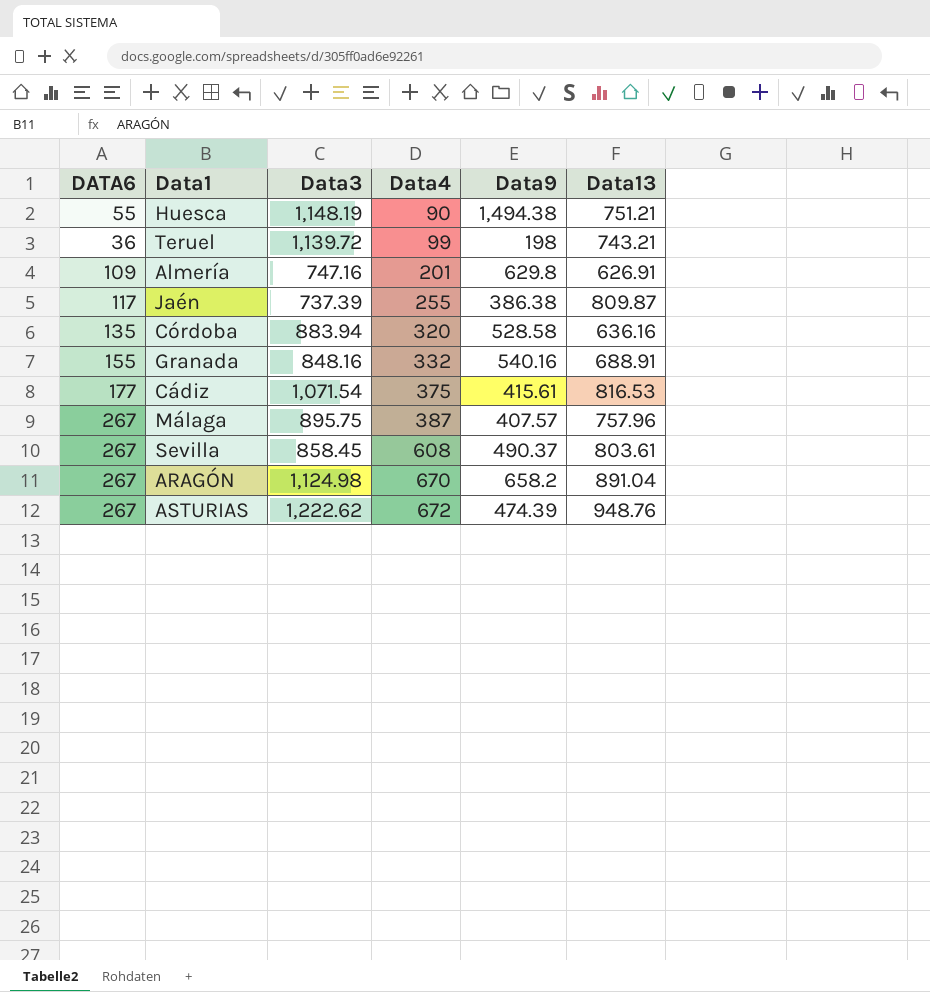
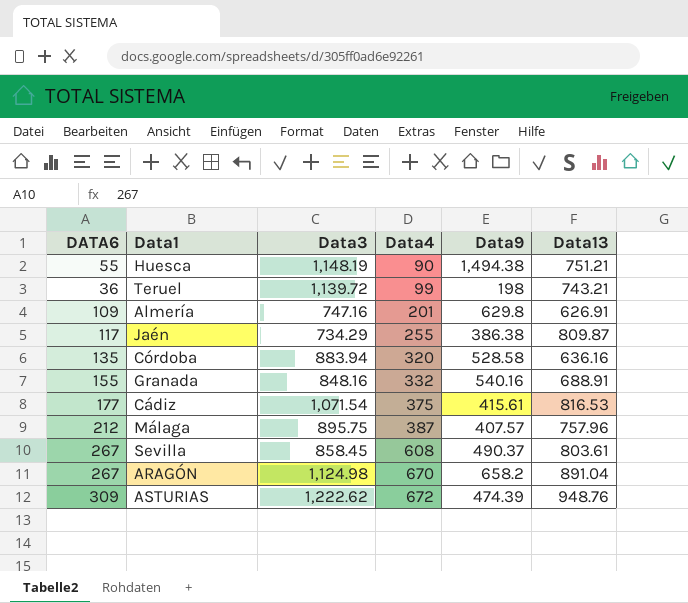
Jaén | Data3: 737.39 -> 734.29
Málaga | DATA6: 267 -> 212
ASTURIAS | DATA6: 267 -> 309

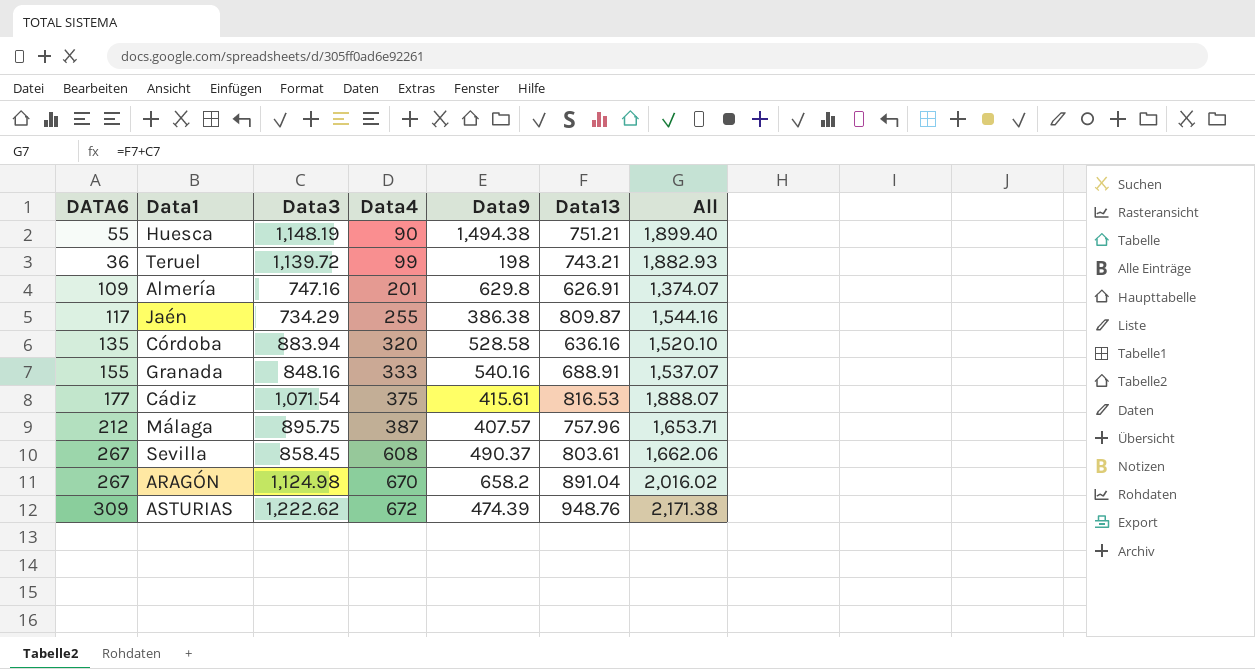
column All | formula: none -> [Data3] + [Data13]
Granada | Data4: 332 -> 333

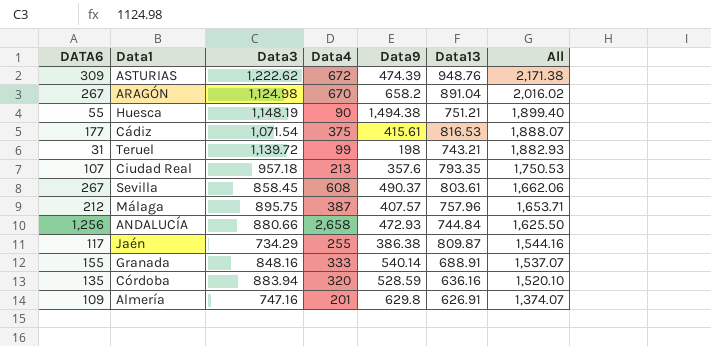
row order: Data4 ascending -> All descending
Teruel | DATA6: 36 -> 31
row Ciudad Real: none -> 107 | 957.18 | 213 | 357.6 | 793.35 | 1,750.53
row ANDALUCÍA: none -> 1,256 | 880.66 | 2,658 | 472.93 | 744.84 | 1,625.50
Granada | Data9: 540.16 -> 540.14
Córdoba | Data9: 528.58 -> 528.59

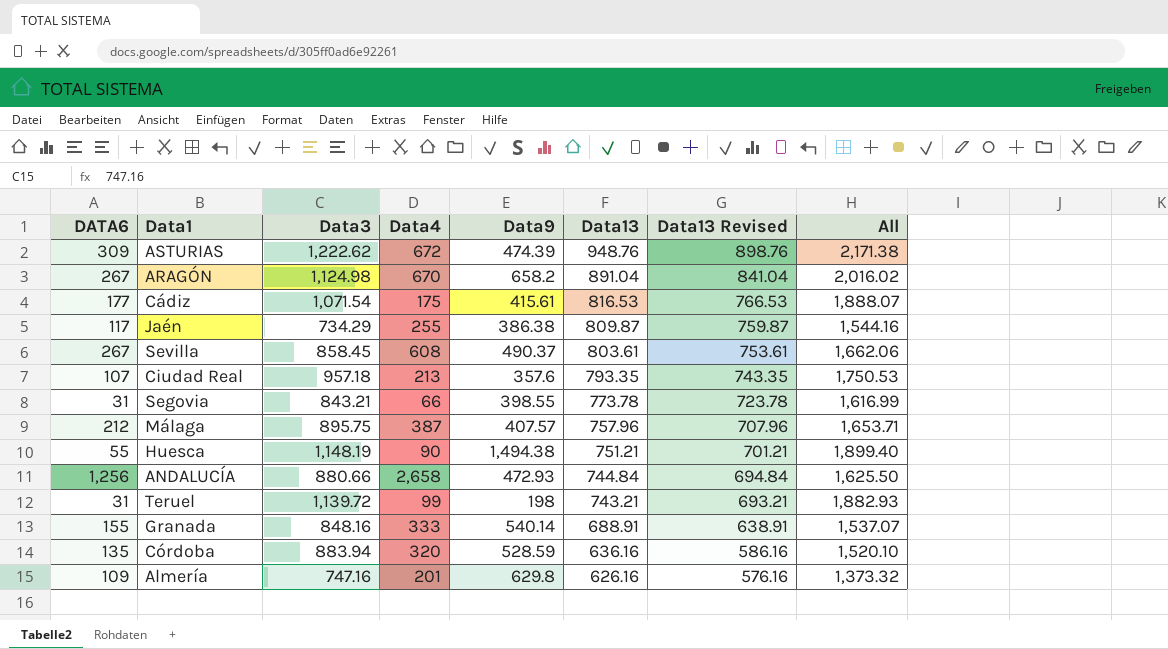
row order: All descending -> Data13 descending
column Data13 Revised | formula: none -> [Data13] - 50
Cádiz | Data4: 375 -> 175
row Segovia: none -> 31 | 843.21 | 66 | 398.55 | 773.78 | 723.78 | 1,616.99
Almería | Data13: 626.91 -> 626.16
Almería | All: 1,374.07 -> 1,373.32

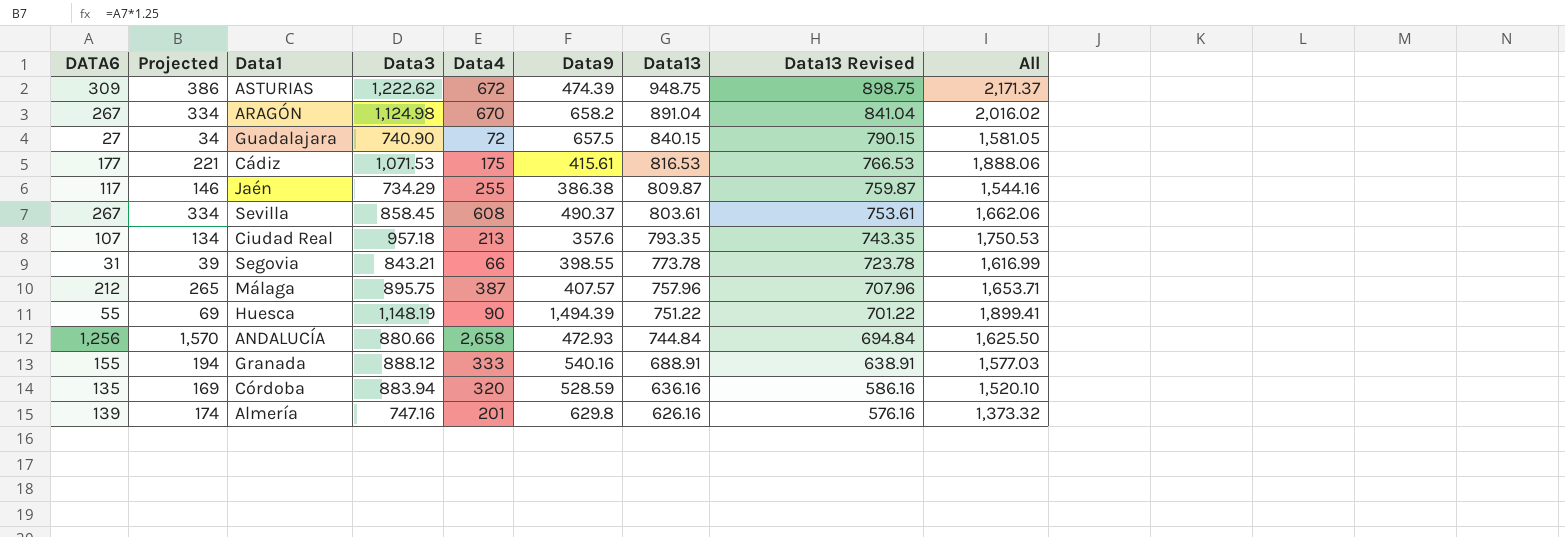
column Projected | formula: none -> [DATA6] * 1.25
row Teruel: 31 | 1,139.72 | 99 | 198 | 743.21 | 693.21 | 1,882.93 -> none
ASTURIAS | Data13: 948.76 -> 948.75
ASTURIAS | Data13 Revised: 898.76 -> 898.75
ASTURIAS | All: 2,171.38 -> 2,171.37
row Guadalajara: none -> 27 | 34 | 740.90 | 72 | 657.5 | 840.15 | 790.15 | 1,581.05
Cádiz | Data3: 1,071.54 -> 1,071.53
Cádiz | All: 1,888.07 -> 1,888.06
Huesca | Data9: 1,494.38 -> 1,494.39
Huesca | Data13: 751.21 -> 751.22
Huesca | Data13 Revised: 701.21 -> 701.22
Huesca | All: 1,899.40 -> 1,899.41
Granada | Data3: 848.16 -> 888.12
Granada | Data9: 540.14 -> 540.16
Granada | All: 1,537.07 -> 1,577.03
Almería | DATA6: 109 -> 139

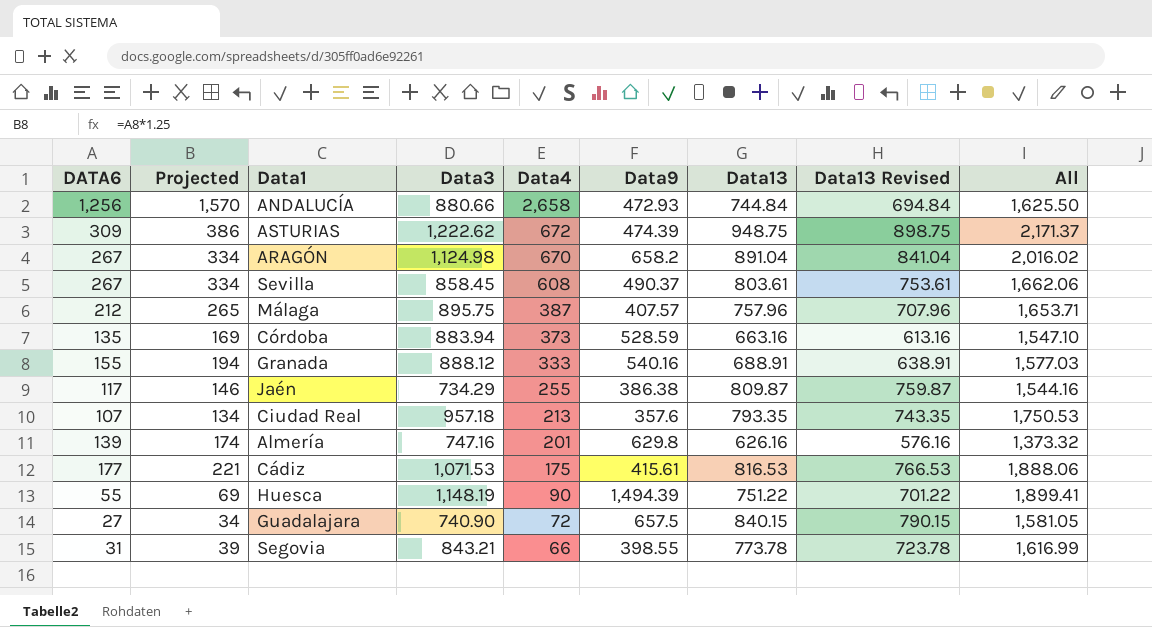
row order: Data13 descending -> Data4 descending
Córdoba | Data4: 320 -> 373
Córdoba | Data13: 636.16 -> 663.16
Córdoba | Data13 Revised: 586.16 -> 613.16
Córdoba | All: 1,520.10 -> 1,547.10

